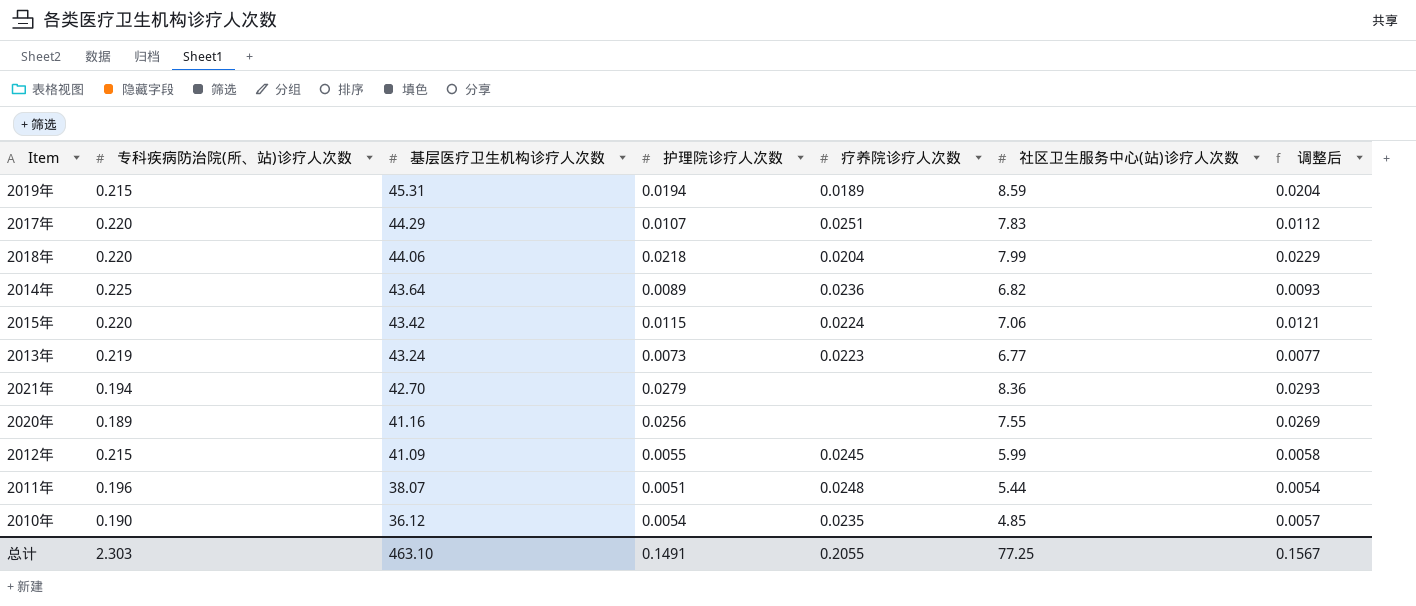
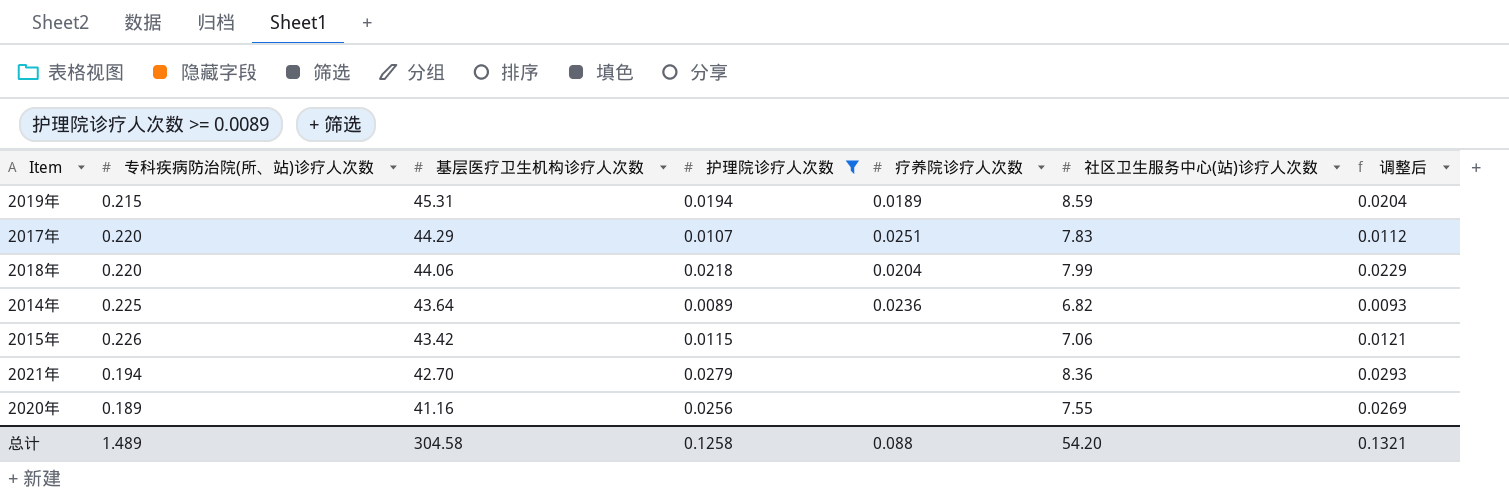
filter: none -> 护理院诊疗人次数 >= 0.0089
2015年 | 专科疾病防治院(所、站)诊疗人次数: 0.220 -> 0.226
2015年 | 疗养院诊疗人次数: 0.0224 -> none
总计 | 专科疾病防治院(所、站)诊疗人次数: 2.303 -> 1.489
总计 | 基层医疗卫生机构诊疗人次数: 463.10 -> 304.58
总计 | 护理院诊疗人次数: 0.1491 -> 0.1258
总计 | 疗养院诊疗人次数: 0.2055 -> 0.088
总计 | 社区卫生服务中心(站)诊疗人次数: 77.25 -> 54.20
总计 | 调整后: 0.1567 -> 0.1321

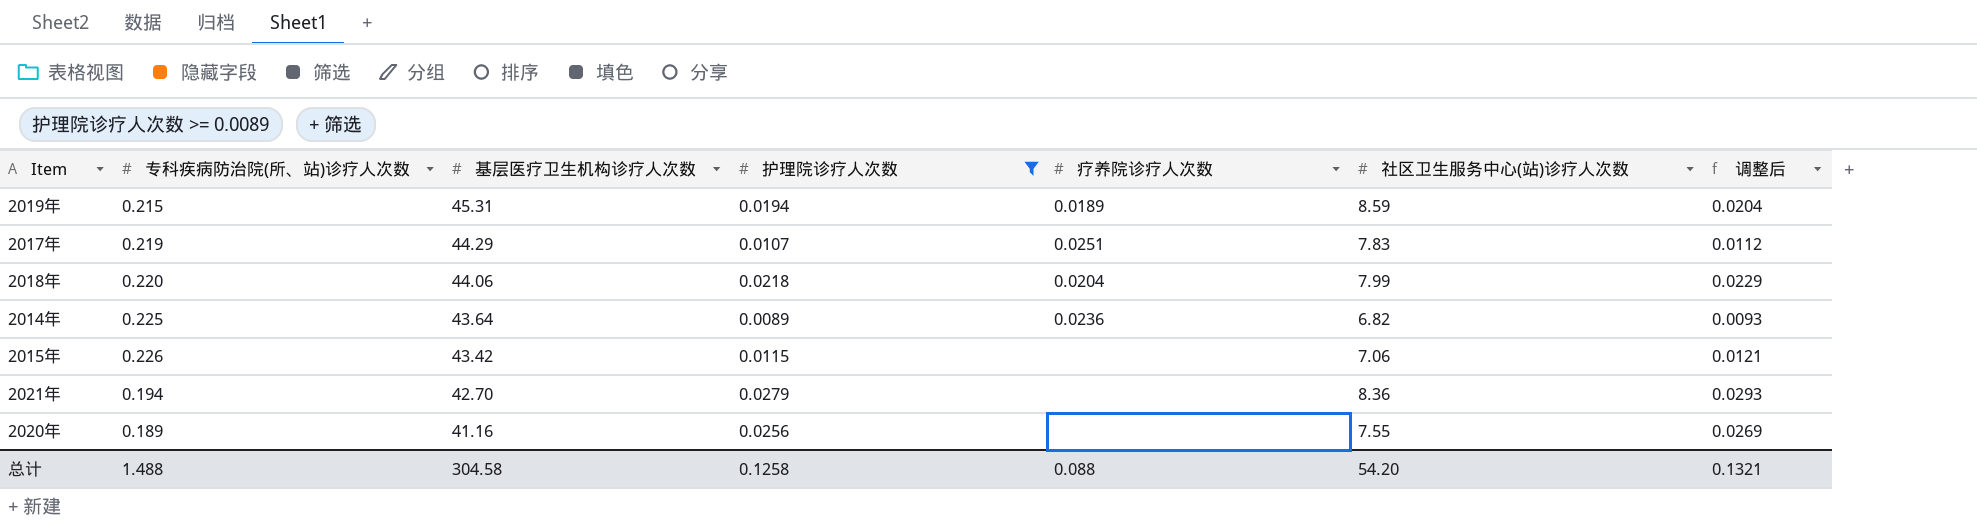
2017年 | 专科疾病防治院(所、站)诊疗人次数: 0.220 -> 0.219
总计 | 专科疾病防治院(所、站)诊疗人次数: 1.489 -> 1.488

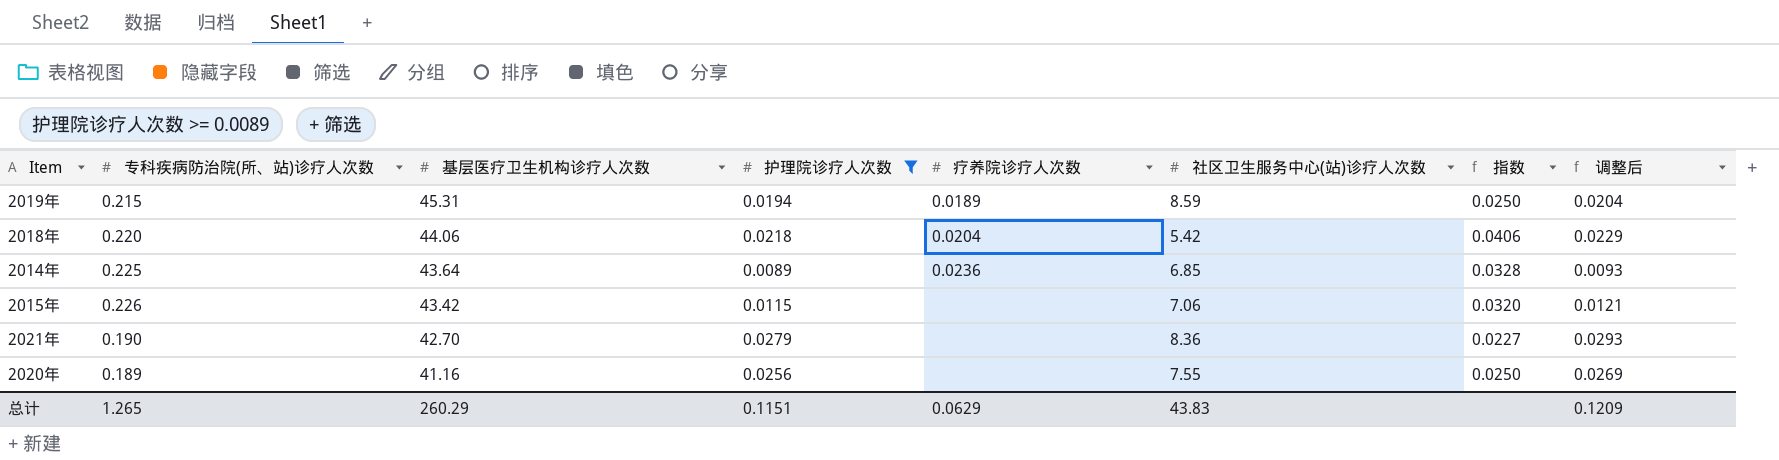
column 指数 | formula: none -> [专科疾病防治院(所、站)诊疗人次数] / [社区卫生服务中心(站)诊疗人次数]
row 2017年: 0.219 | 44.29 | 0.0107 | 0.0251 | 7.83 | 0.0112 -> none
2018年 | 社区卫生服务中心(站)诊疗人次数: 7.99 -> 5.42
2014年 | 社区卫生服务中心(站)诊疗人次数: 6.82 -> 6.85
2021年 | 专科疾病防治院(所、站)诊疗人次数: 0.194 -> 0.190
总计 | 专科疾病防治院(所、站)诊疗人次数: 1.488 -> 1.265
总计 | 基层医疗卫生机构诊疗人次数: 304.58 -> 260.29
总计 | 护理院诊疗人次数: 0.1258 -> 0.1151
总计 | 疗养院诊疗人次数: 0.088 -> 0.0629
总计 | 社区卫生服务中心(站)诊疗人次数: 54.20 -> 43.83
总计 | 调整后: 0.1321 -> 0.1209

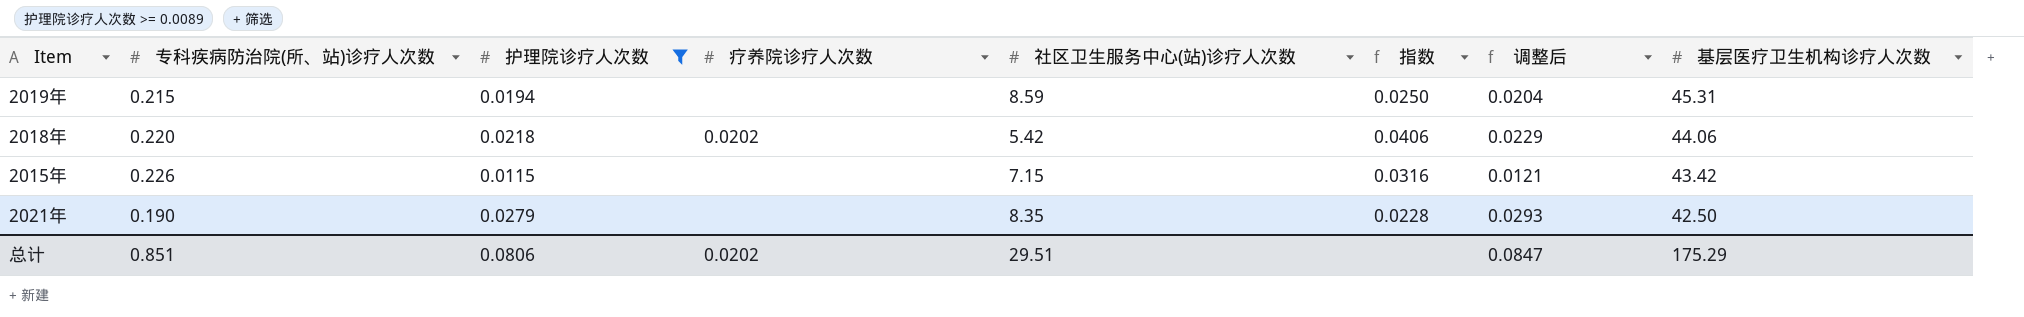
column 基层医疗卫生机构诊疗人次数 | position: 3 -> 8
row 2014年: 0.225 | 43.64 | 0.0089 | 0.0236 | 6.85 | 0.0328 | 0.0093 -> none
row 2020年: 0.189 | 41.16 | 0.0256 | none | 7.55 | 0.0250 | 0.0269 -> none
2019年 | 疗养院诊疗人次数: 0.0189 -> none
2018年 | 疗养院诊疗人次数: 0.0204 -> 0.0202
2015年 | 社区卫生服务中心(站)诊疗人次数: 7.06 -> 7.15
2015年 | 指数: 0.0320 -> 0.0316
2021年 | 社区卫生服务中心(站)诊疗人次数: 8.36 -> 8.35
2021年 | 指数: 0.0227 -> 0.0228
2021年 | 基层医疗卫生机构诊疗人次数: 42.70 -> 42.50
总计 | 专科疾病防治院(所、站)诊疗人次数: 1.265 -> 0.851
总计 | 护理院诊疗人次数: 0.1151 -> 0.0806
总计 | 疗养院诊疗人次数: 0.0629 -> 0.0202
总计 | 社区卫生服务中心(站)诊疗人次数: 43.83 -> 29.51
总计 | 调整后: 0.1209 -> 0.0847
总计 | 基层医疗卫生机构诊疗人次数: 260.29 -> 175.29

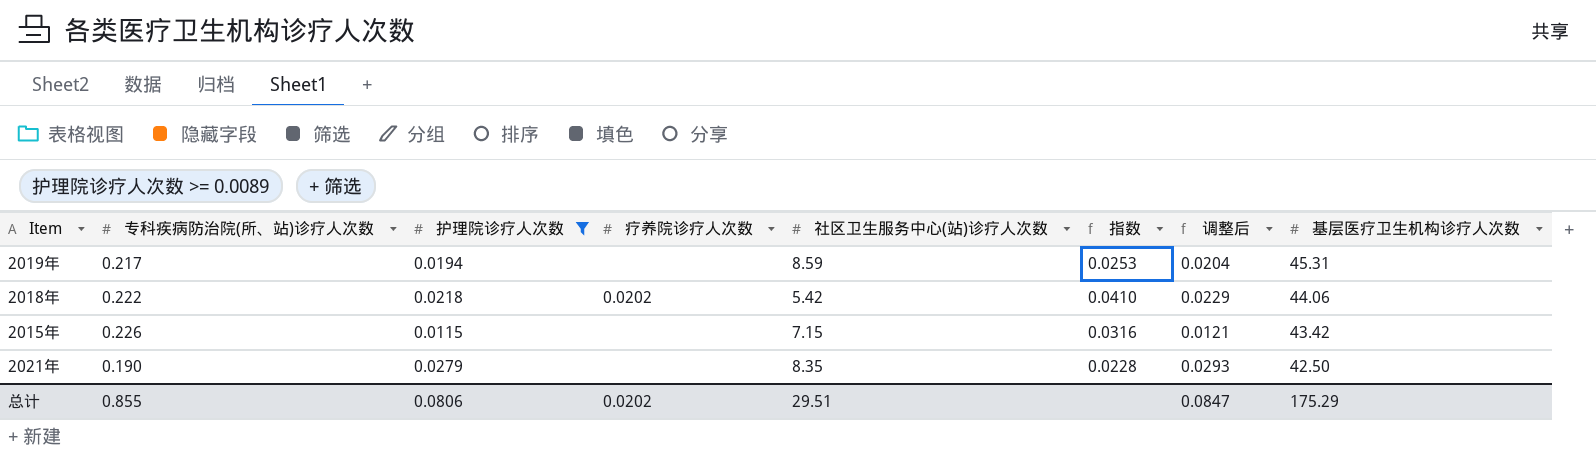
2019年 | 专科疾病防治院(所、站)诊疗人次数: 0.215 -> 0.217
2019年 | 指数: 0.0250 -> 0.0253
2018年 | 专科疾病防治院(所、站)诊疗人次数: 0.220 -> 0.222
2018年 | 指数: 0.0406 -> 0.0410
总计 | 专科疾病防治院(所、站)诊疗人次数: 0.851 -> 0.855

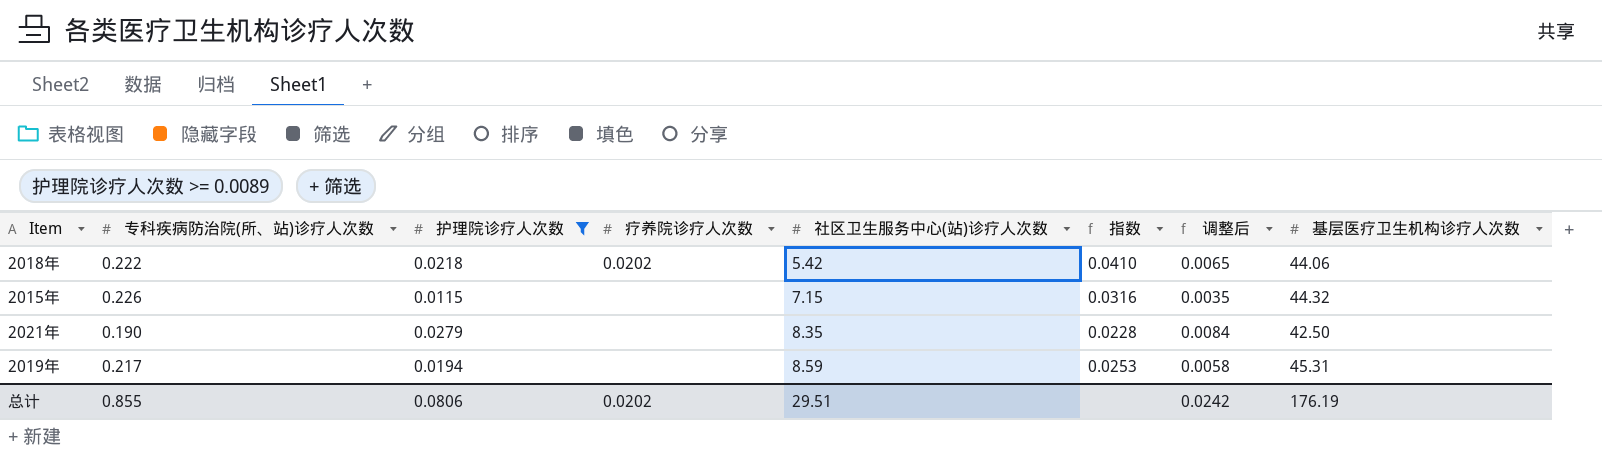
row order: 基层医疗卫生机构诊疗人次数 descending -> 社区卫生服务中心(站)诊疗人次数 ascending
column 调整后 | formula: [护理院诊疗人次数] * 1.05 -> [护理院诊疗人次数] * 0.3
2015年 | 基层医疗卫生机构诊疗人次数: 43.42 -> 44.32
总计 | 调整后: 0.0847 -> 0.0242
总计 | 基层医疗卫生机构诊疗人次数: 175.29 -> 176.19

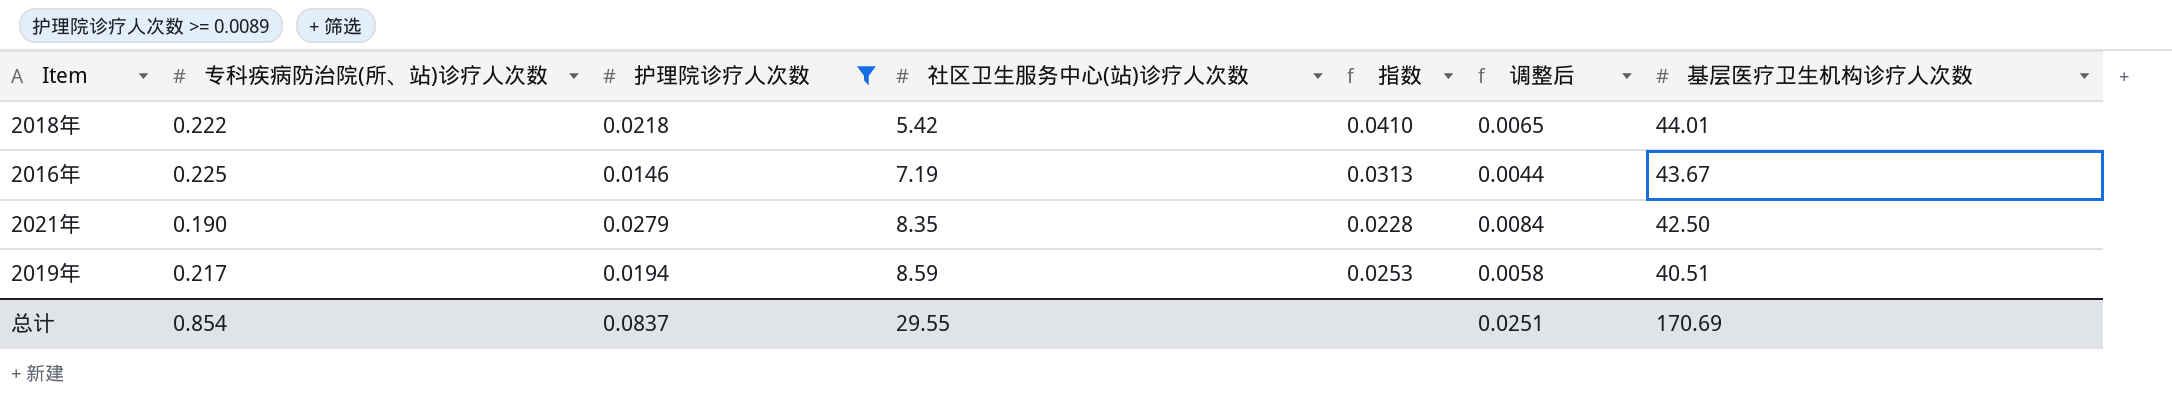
column 疗养院诊疗人次数 | position: 4 -> none
row 2015年: 0.226 | 0.0115 | none | 7.15 | 0.0316 | 0.0035 | 44.32 -> none
2018年 | 基层医疗卫生机构诊疗人次数: 44.06 -> 44.01
row 2016年: none -> 0.225 | 0.0146 | 7.19 | 0.0313 | 0.0044 | 43.67
2019年 | 基层医疗卫生机构诊疗人次数: 45.31 -> 40.51
总计 | 专科疾病防治院(所、站)诊疗人次数: 0.855 -> 0.854
总计 | 护理院诊疗人次数: 0.0806 -> 0.0837
总计 | 社区卫生服务中心(站)诊疗人次数: 29.51 -> 29.55
总计 | 调整后: 0.0242 -> 0.0251
总计 | 基层医疗卫生机构诊疗人次数: 176.19 -> 170.69

